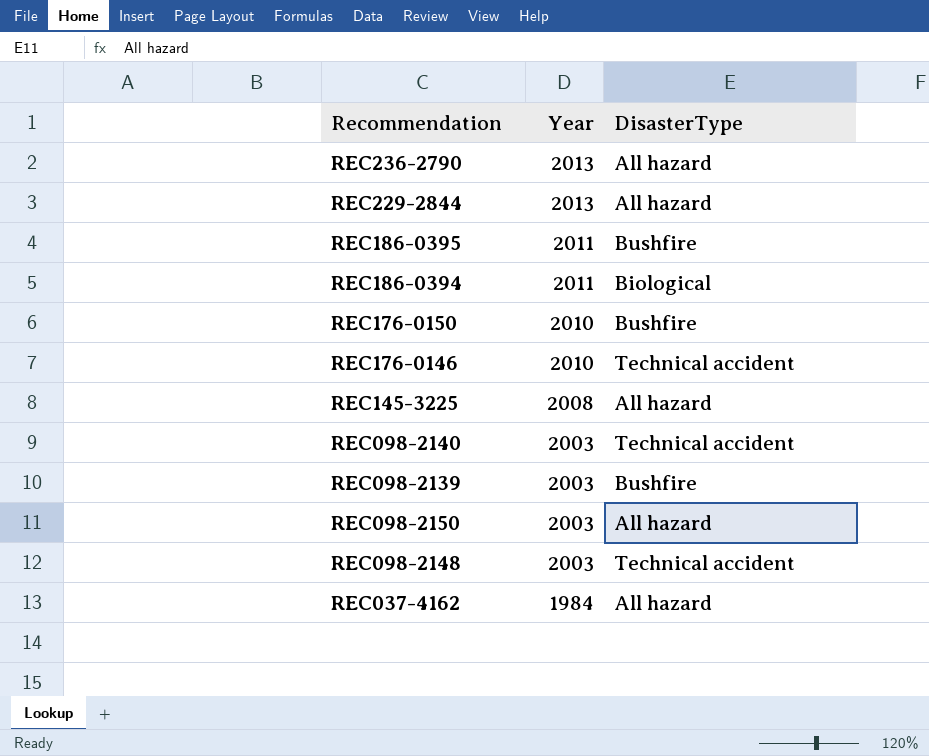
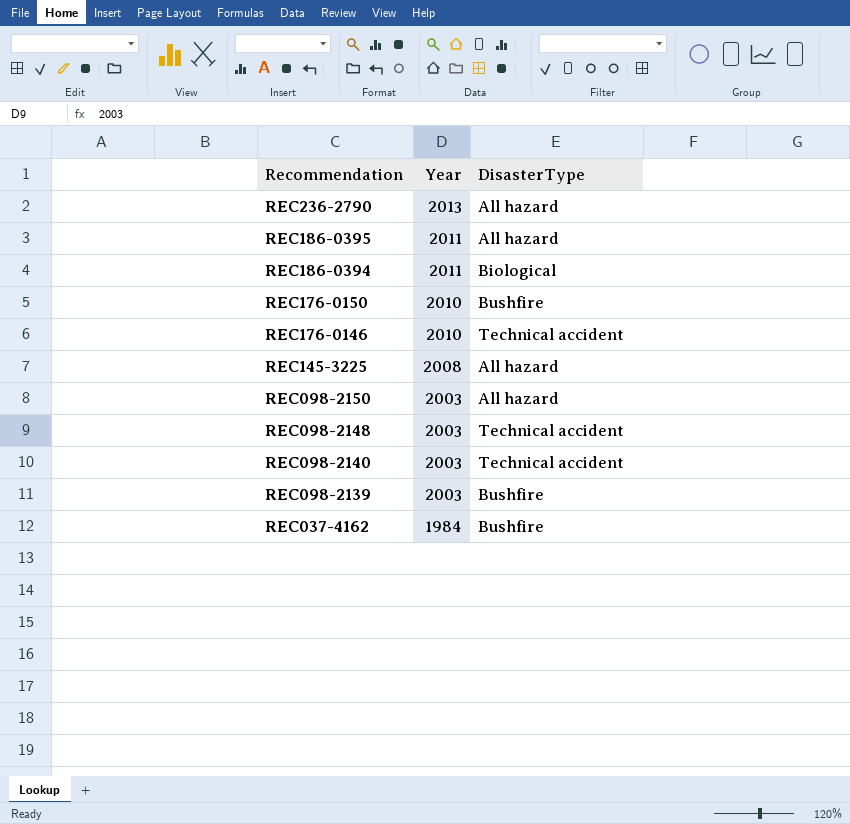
row order: Year descending -> Recommendation descending
row REC229-2844: 2013 | All hazard -> none
REC186-0395 | DisasterType: Bushfire -> All hazard
REC037-4162 | DisasterType: All hazard -> Bushfire

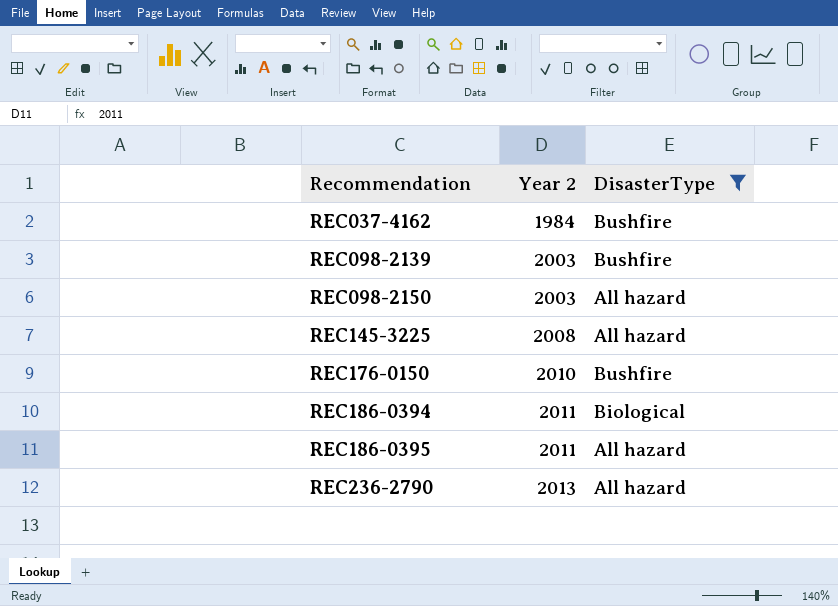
filter: none -> DisasterType != Technical accident
row order: Recommendation descending -> Recommendation ascending
column name: Year -> Year 2

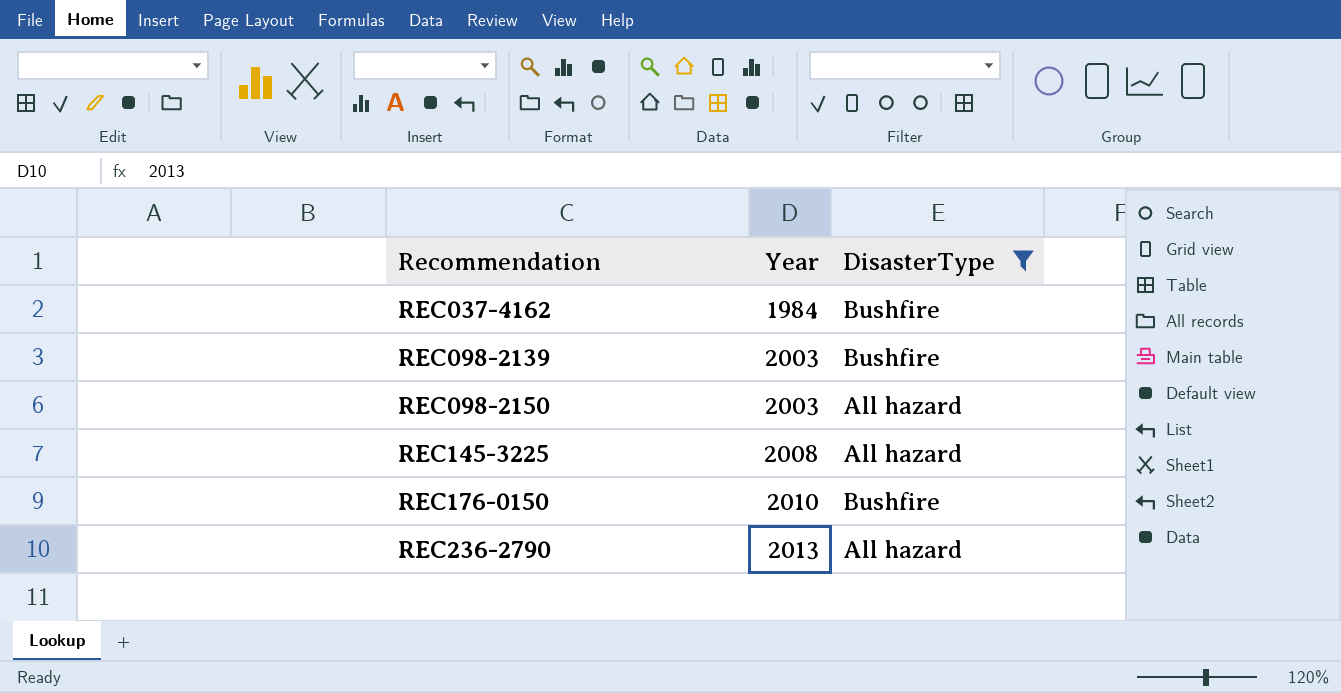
column name: Year 2 -> Year
row REC186-0394: 2011 | Biological -> none
row REC186-0395: 2011 | All hazard -> none

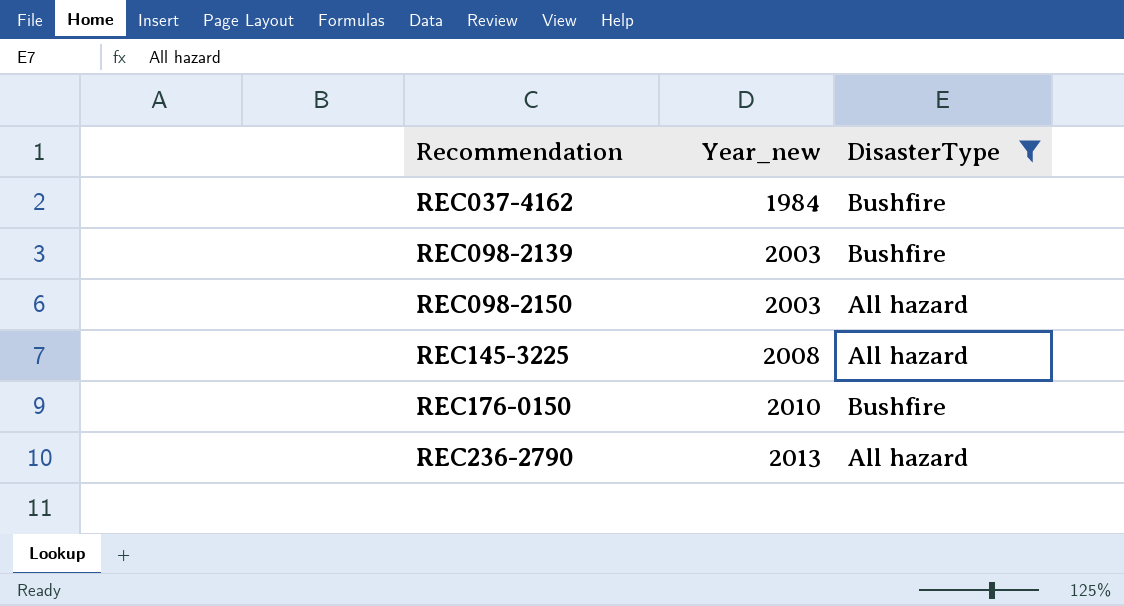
column name: Year -> Year_new

